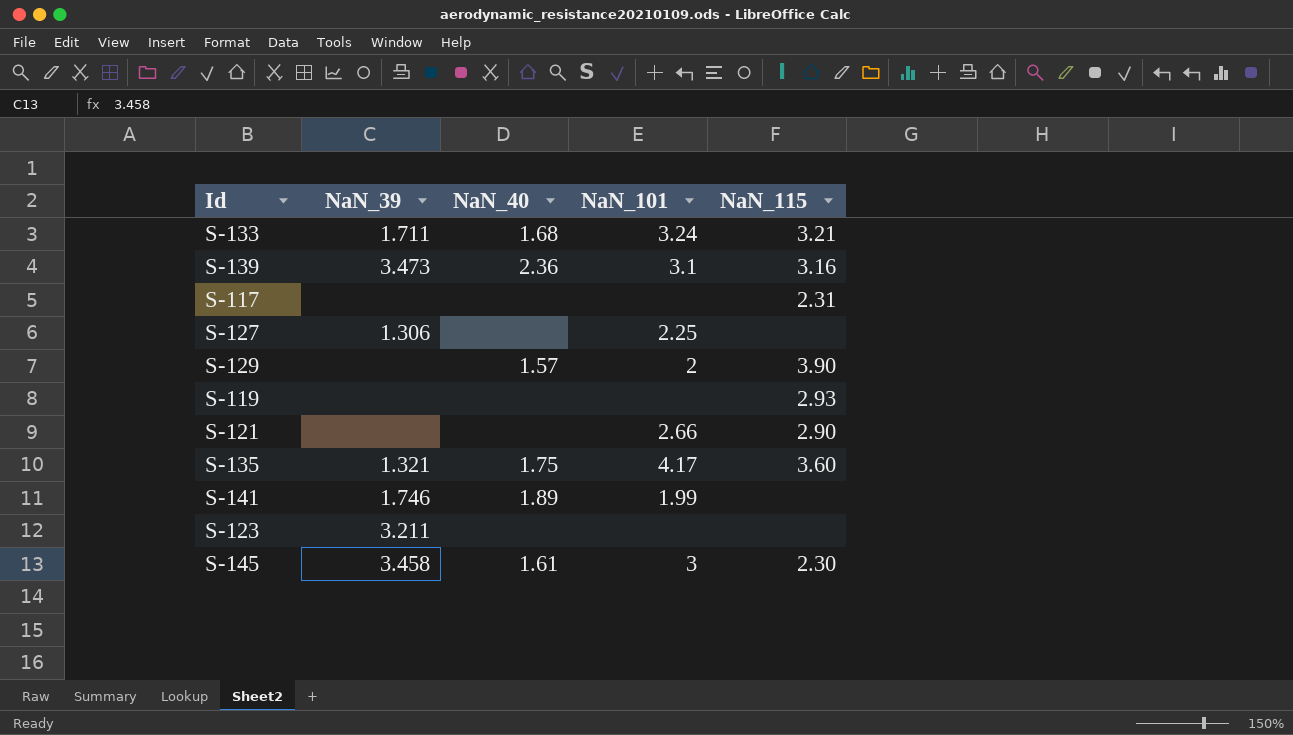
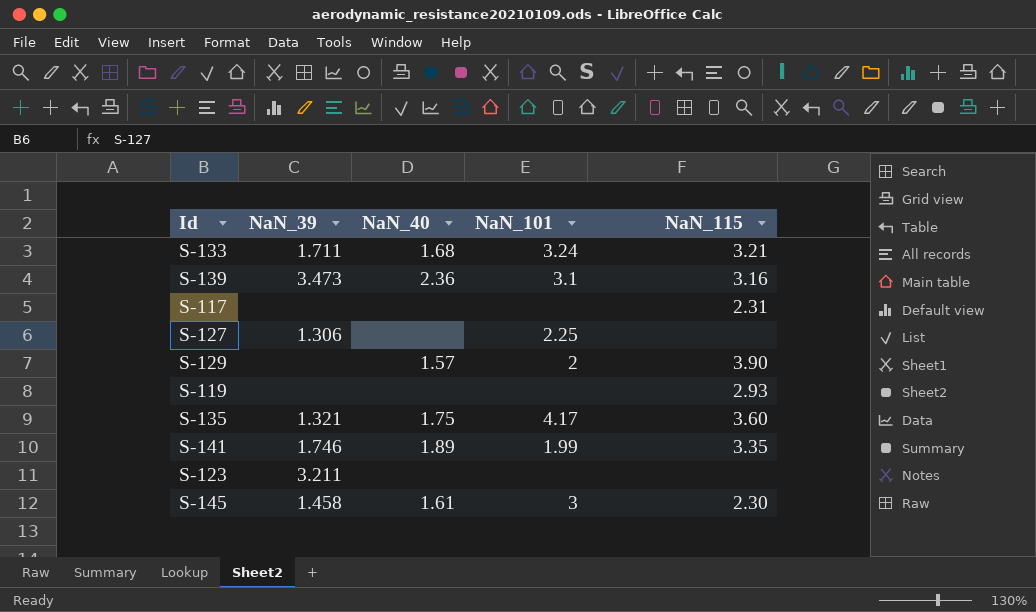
row S-121: none | none | 2.66 | 2.90 -> none
S-141 | NaN_115: none -> 3.35
S-145 | NaN_39: 3.458 -> 1.458

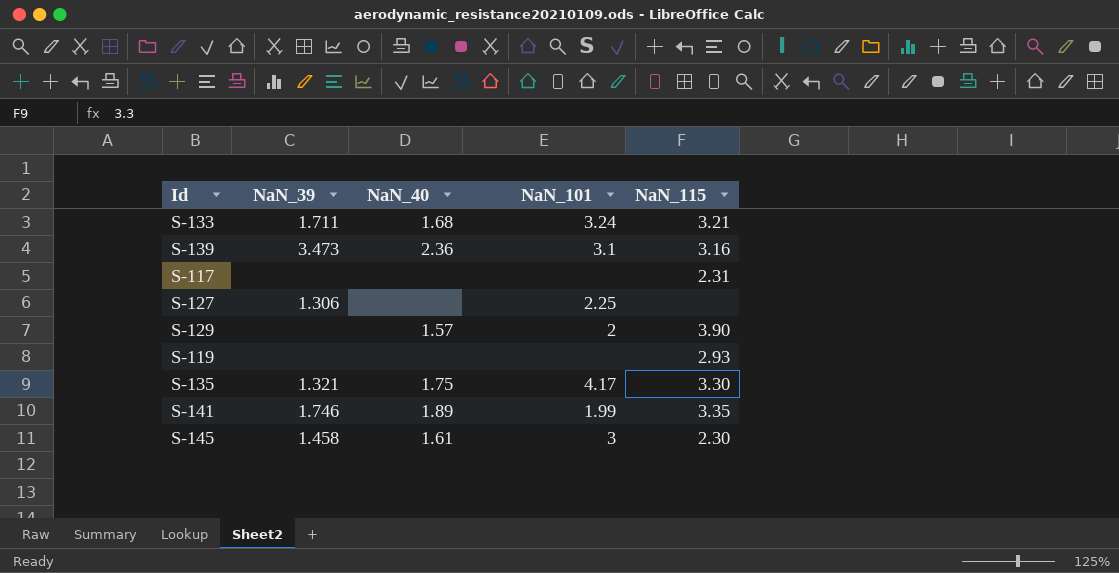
row S-123: 3.211 | none | none | none -> none
S-135 | NaN_115: 3.60 -> 3.30

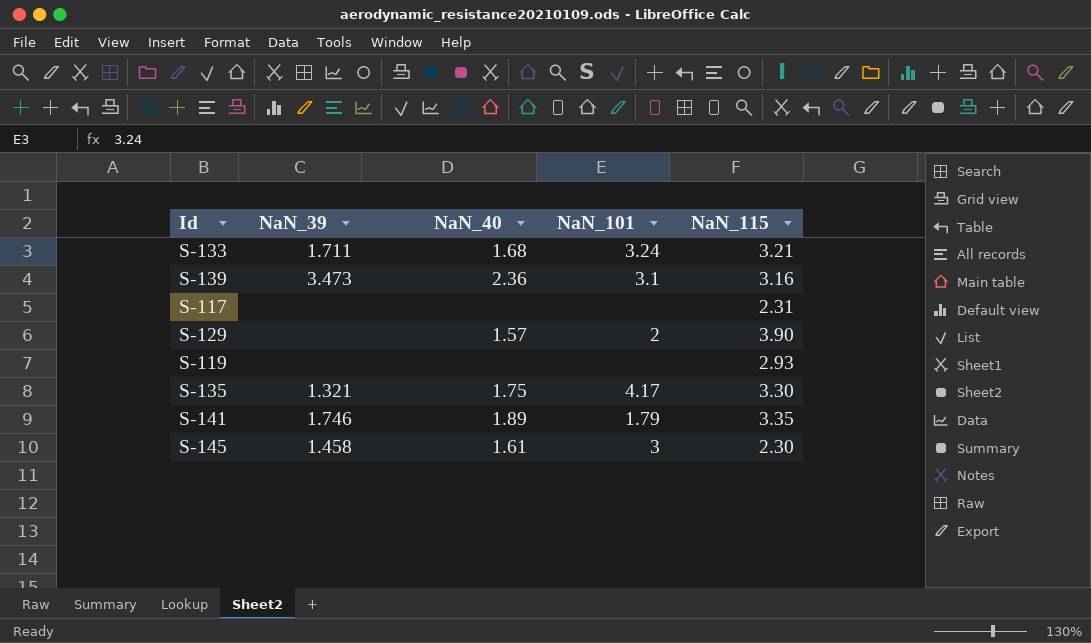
row S-127: 1.306 | none | 2.25 | none -> none
S-141 | NaN_101: 1.99 -> 1.79

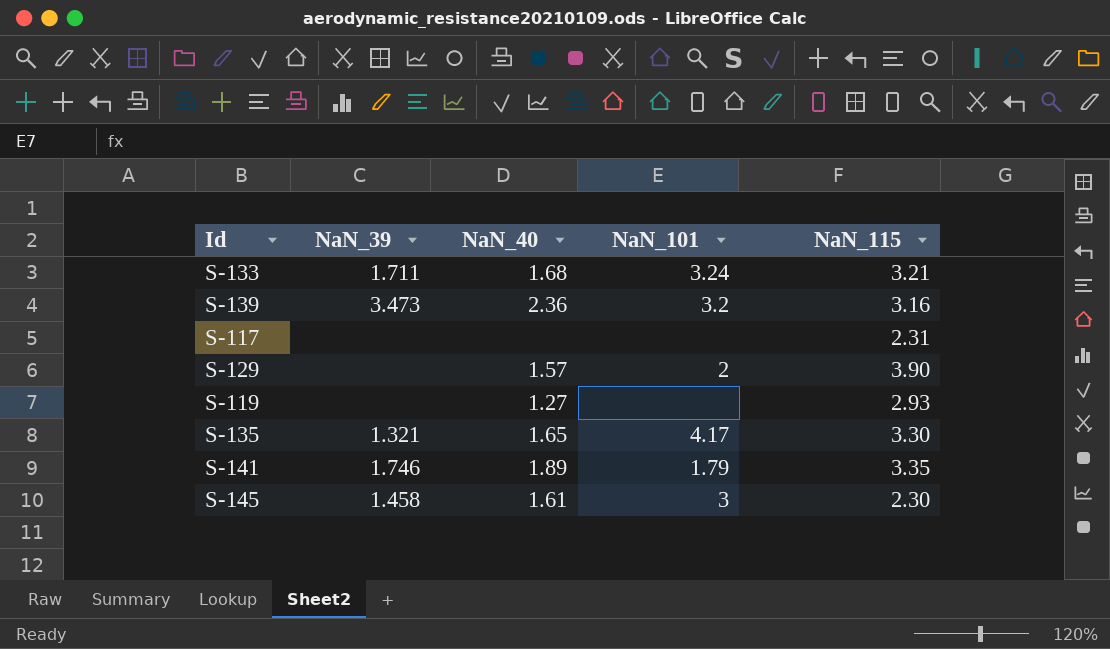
S-139 | NaN_101: 3.1 -> 3.2
S-119 | NaN_40: none -> 1.27
S-135 | NaN_40: 1.75 -> 1.65

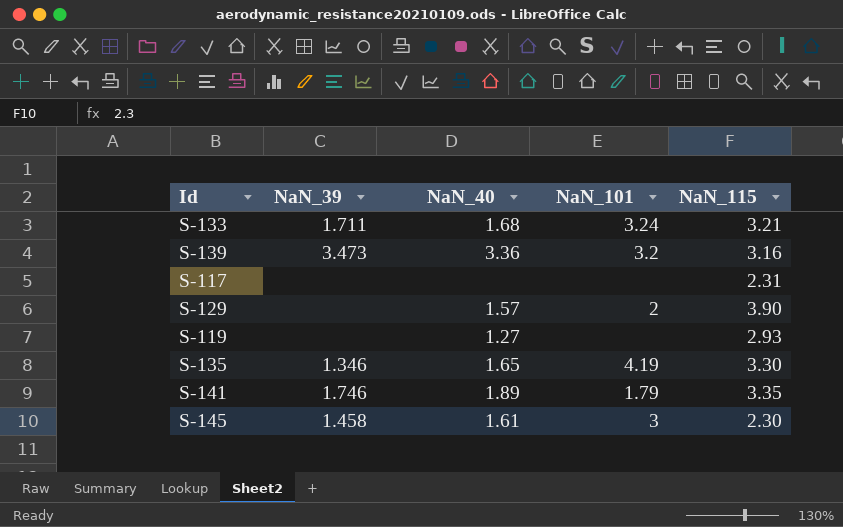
S-139 | NaN_40: 2.36 -> 3.36
S-135 | NaN_39: 1.321 -> 1.346
S-135 | NaN_101: 4.17 -> 4.19

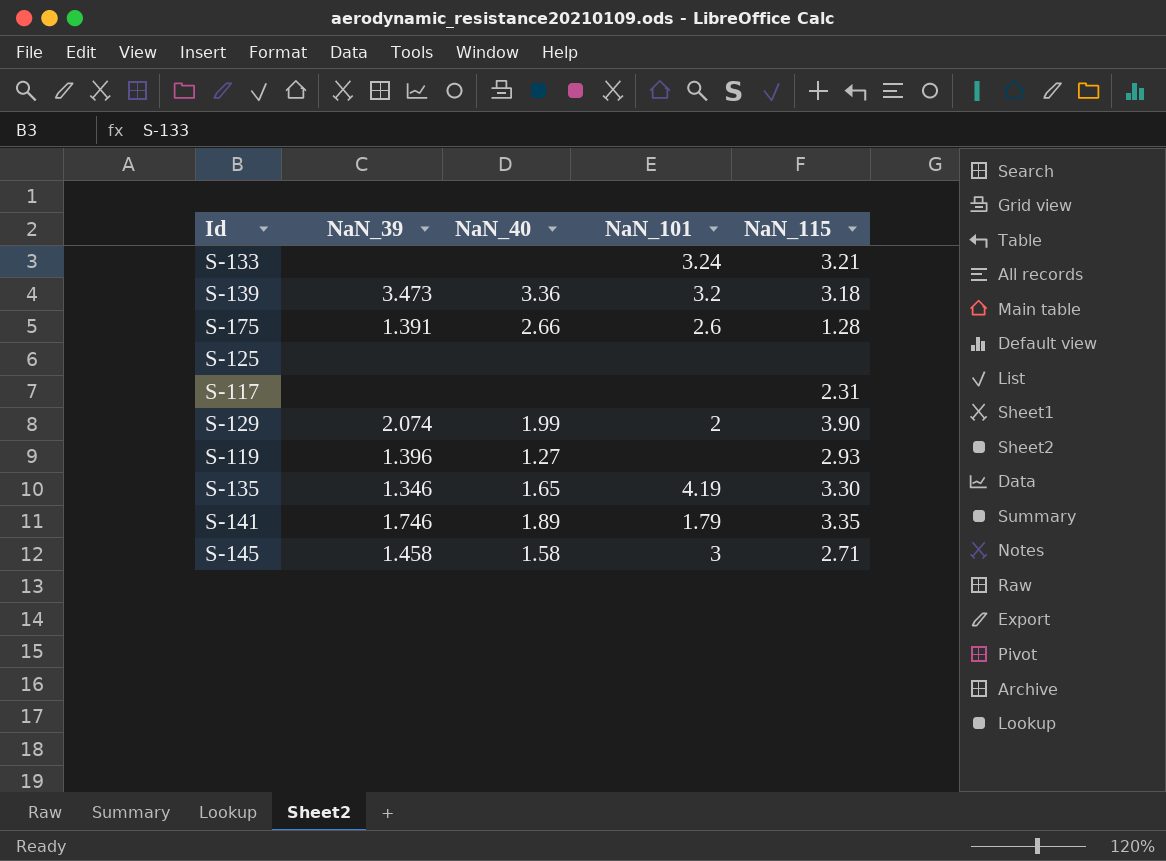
S-133 | NaN_39: 1.711 -> none
S-133 | NaN_40: 1.68 -> none
S-139 | NaN_115: 3.16 -> 3.18
row S-175: none -> 1.391 | 2.66 | 2.6 | 1.28
row S-125: none -> none | none | none | none
S-129 | NaN_39: none -> 2.074
S-129 | NaN_40: 1.57 -> 1.99
S-119 | NaN_39: none -> 1.396
S-145 | NaN_40: 1.61 -> 1.58
S-145 | NaN_115: 2.30 -> 2.71

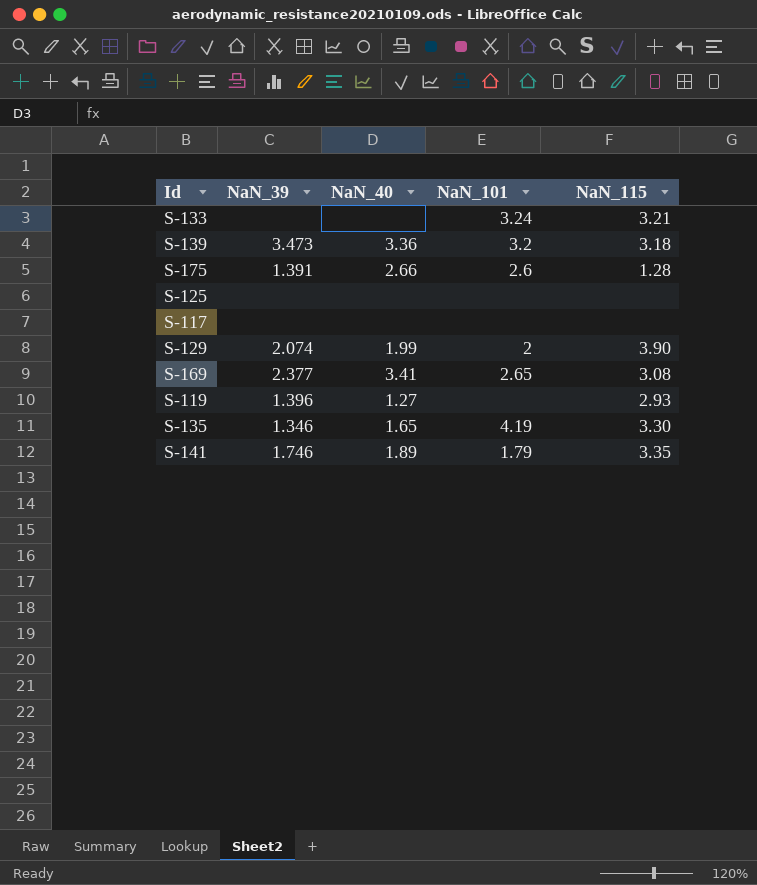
row S-145: 1.458 | 1.58 | 3 | 2.71 -> none
S-117 | NaN_115: 2.31 -> none
row S-169: none -> 2.377 | 3.41 | 2.65 | 3.08

